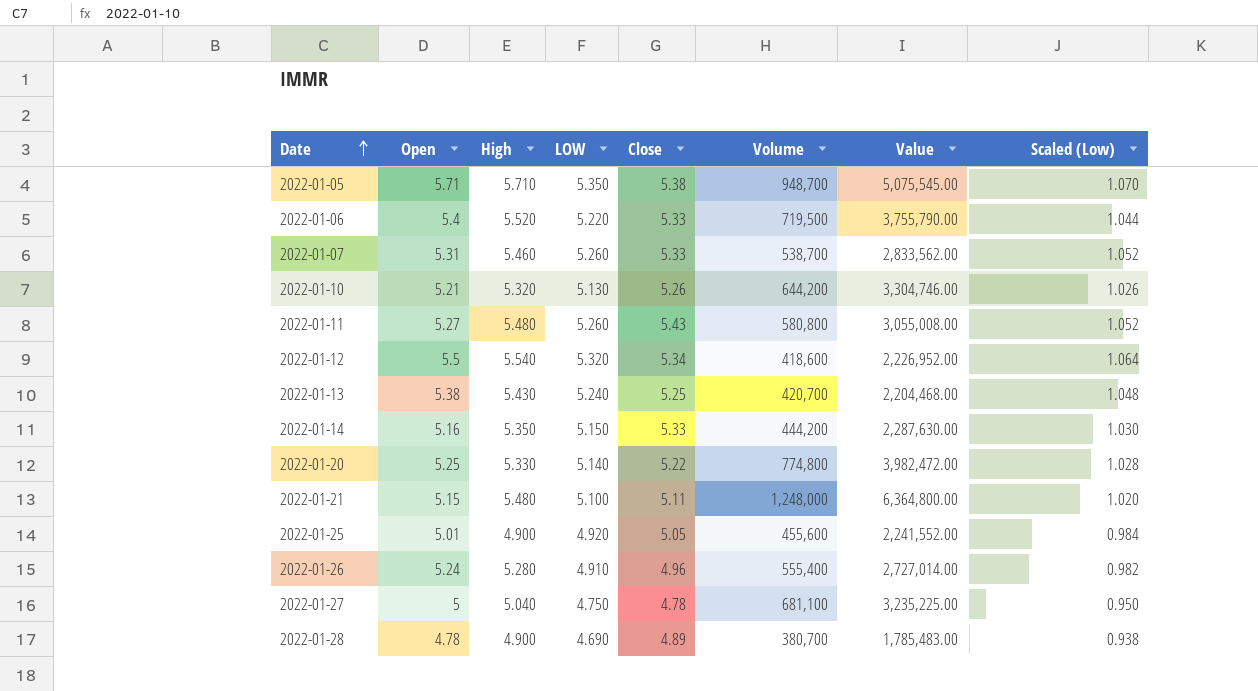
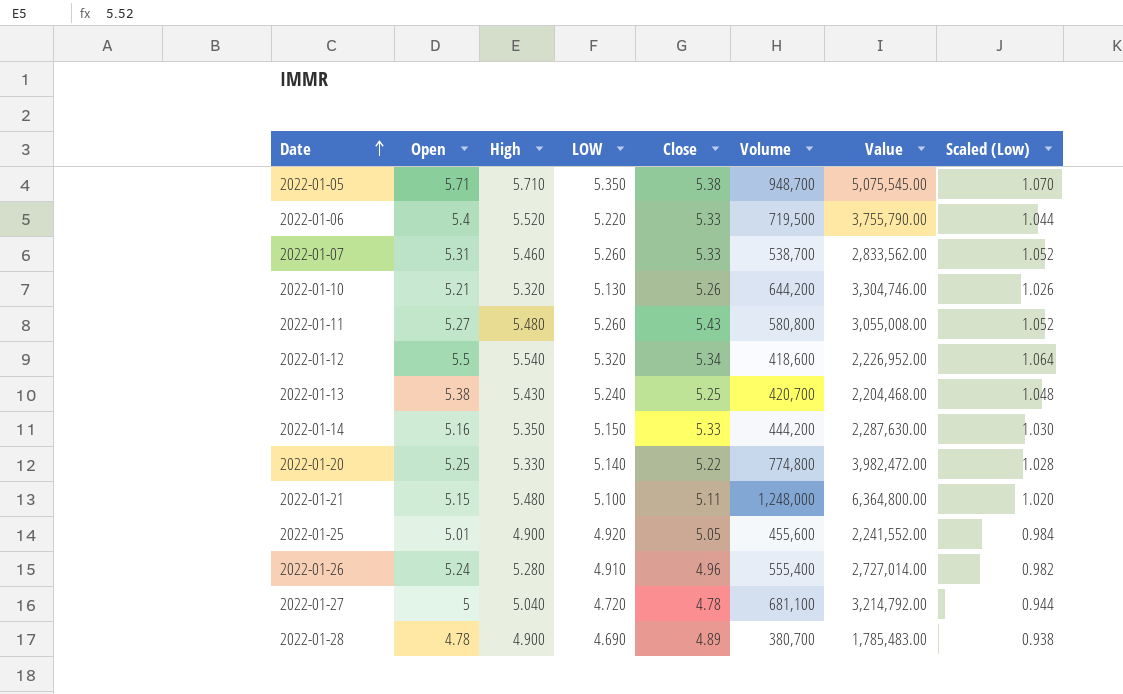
2022-01-27 | LOW: 4.750 -> 4.720
2022-01-27 | Value: 3,235,225.00 -> 3,214,792.00
2022-01-27 | Scaled (Low): 0.950 -> 0.944

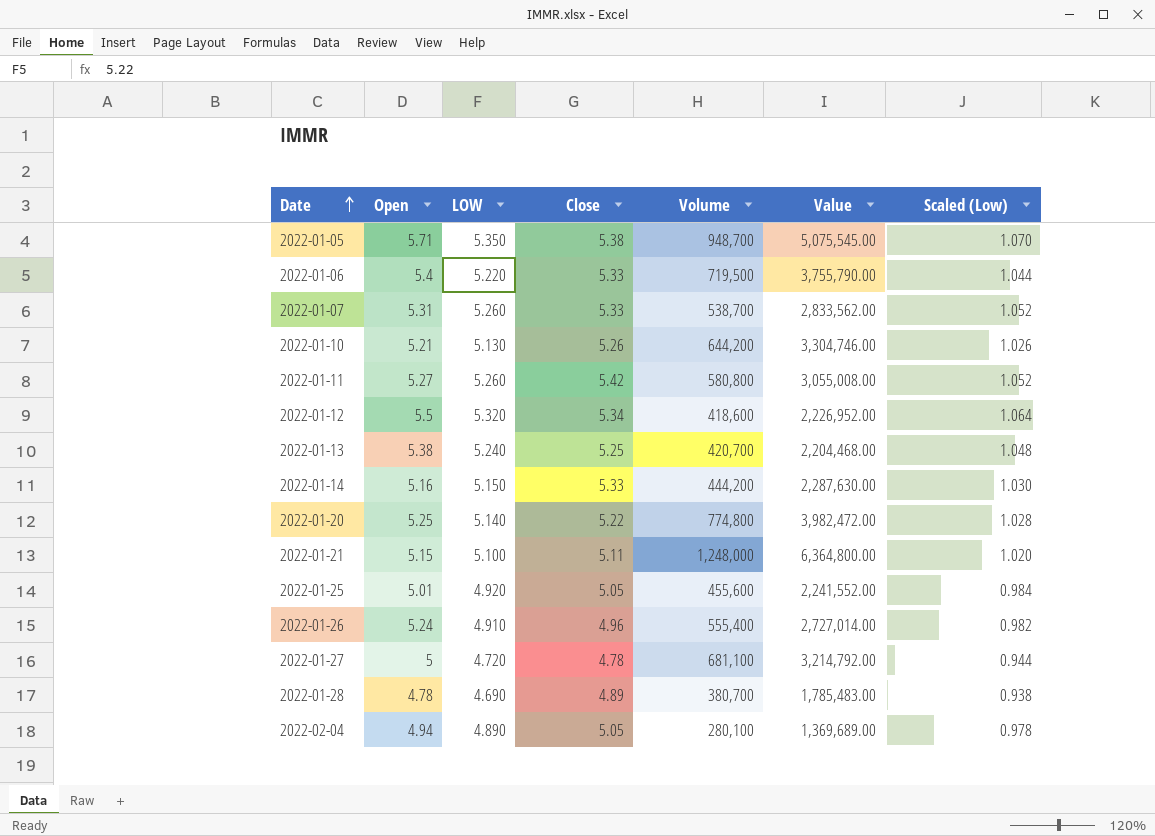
column High | position: 3 -> none
2022-01-11 | Close: 5.43 -> 5.42
row 2022-02-04: none -> 4.94 | 4.890 | 5.05 | 280,100 | 1,369,689.00 | 0.978

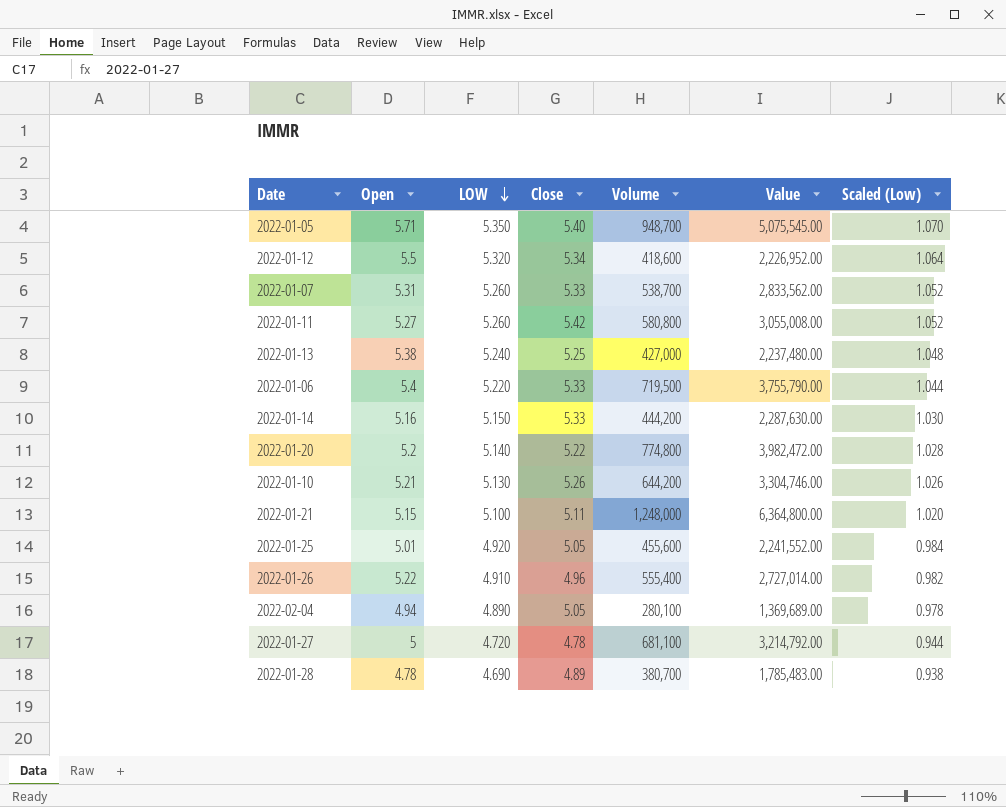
row order: Date ascending -> LOW descending
2022-01-05 | Close: 5.38 -> 5.40
2022-01-13 | Volume: 420,700 -> 427,000
2022-01-13 | Value: 2,204,468.00 -> 2,237,480.00
2022-01-20 | Open: 5.25 -> 5.2
2022-01-26 | Open: 5.24 -> 5.22

